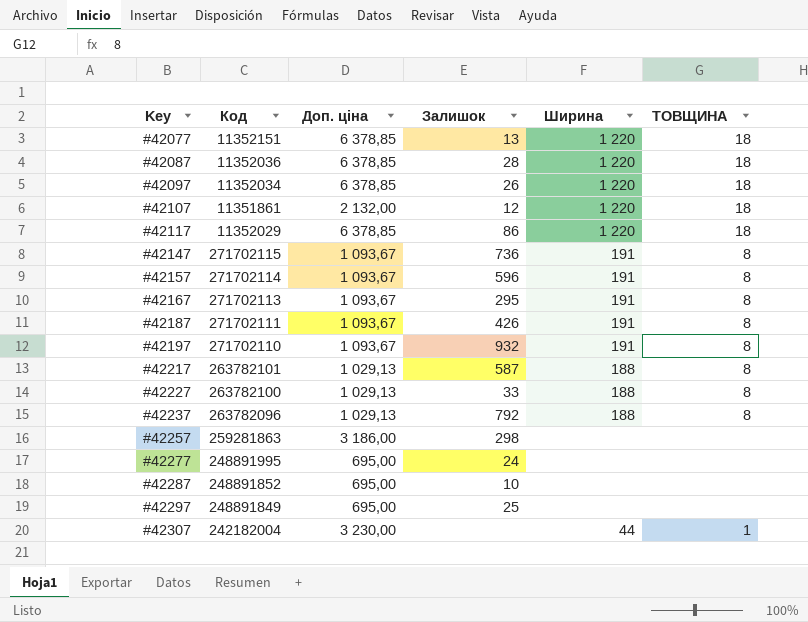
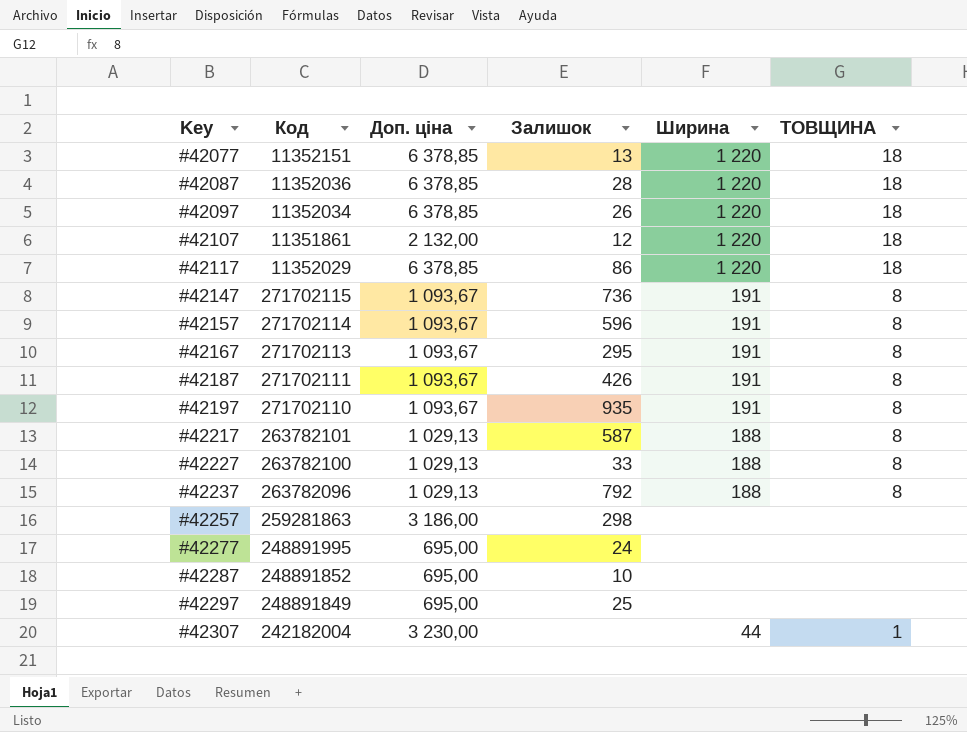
#42197 | Залишок: 932 -> 935

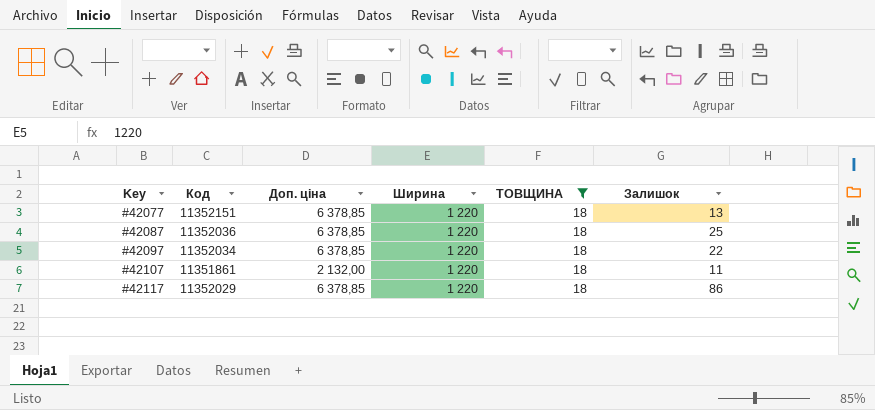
filter: none -> ТОВЩИНА = 18
column Залишок | position: 4 -> 6
#42087 | Залишок: 28 -> 25
#42097 | Залишок: 26 -> 22
#42107 | Залишок: 12 -> 11

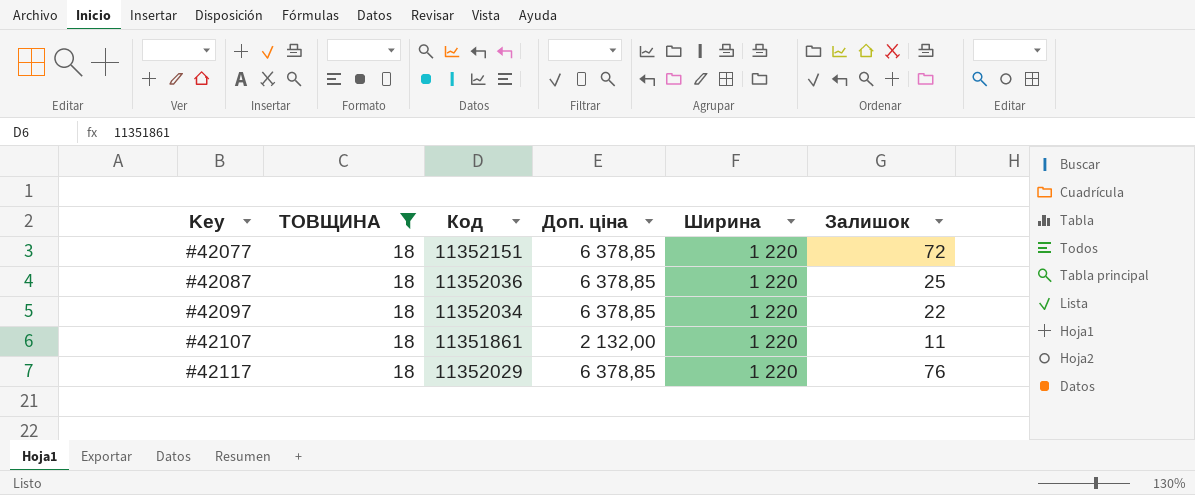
column ТОВЩИНА | position: 5 -> 2
#42077 | Залишок: 13 -> 72
#42117 | Залишок: 86 -> 76

